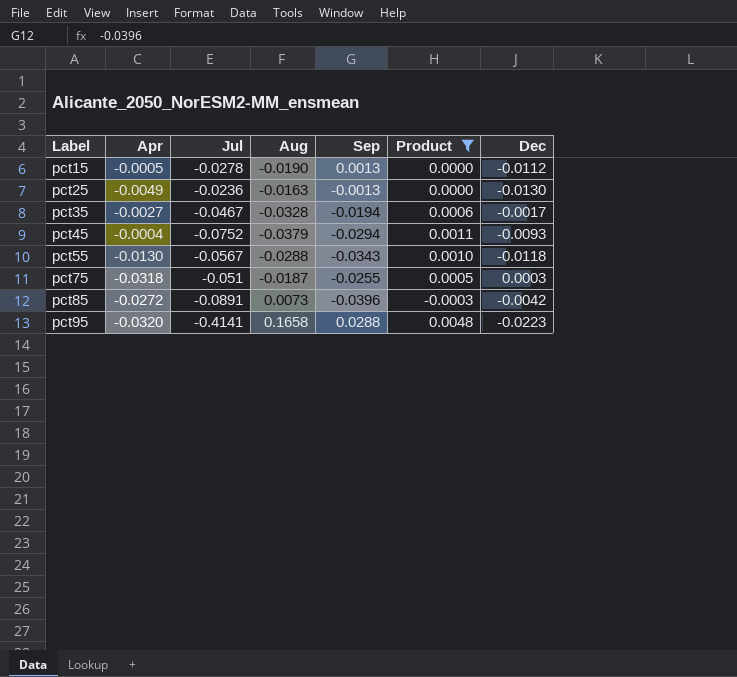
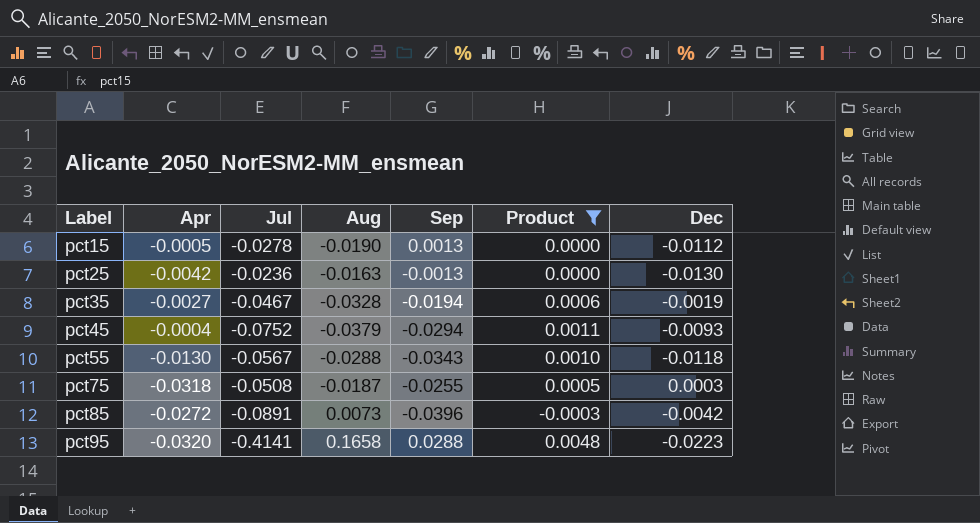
pct25 | Apr: -0.0049 -> -0.0042
pct35 | Dec: -0.0017 -> -0.0019
pct75 | Jul: -0.051 -> -0.0508

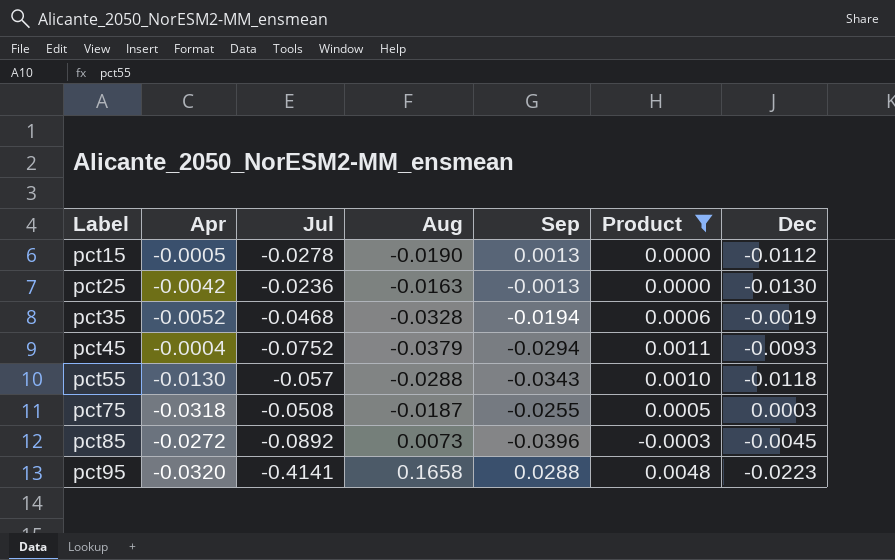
pct35 | Apr: -0.0027 -> -0.0052
pct35 | Jul: -0.0467 -> -0.0468
pct55 | Jul: -0.0567 -> -0.057
pct85 | Jul: -0.0891 -> -0.0892
pct85 | Dec: -0.0042 -> -0.0045

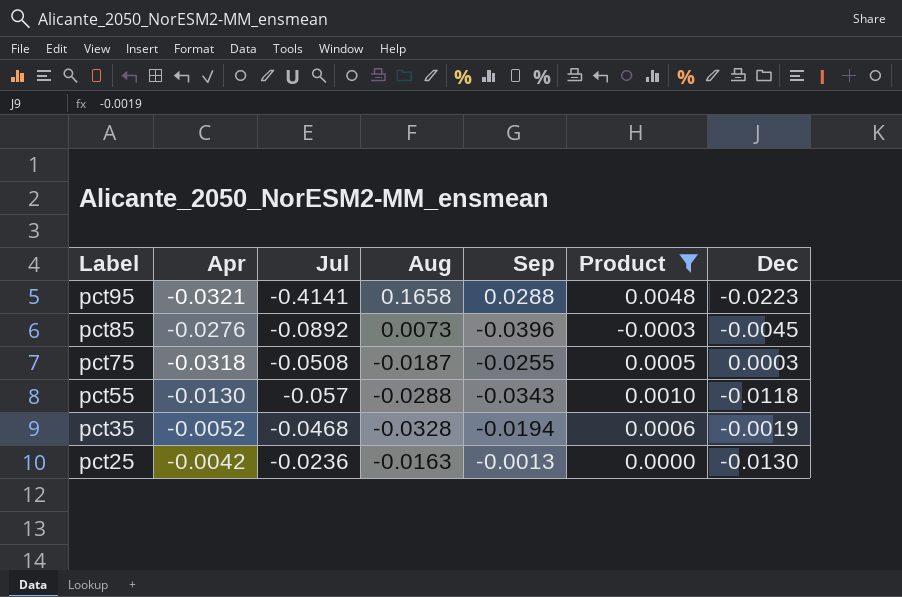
row order: Label ascending -> Label descending
row pct15: -0.0005 | -0.0278 | -0.0190 | 0.0013 | 0.0000 | -0.0112 -> none
row pct45: -0.0004 | -0.0752 | -0.0379 | -0.0294 | 0.0011 | -0.0093 -> none
pct95 | Apr: -0.0320 -> -0.0321
pct85 | Apr: -0.0272 -> -0.0276

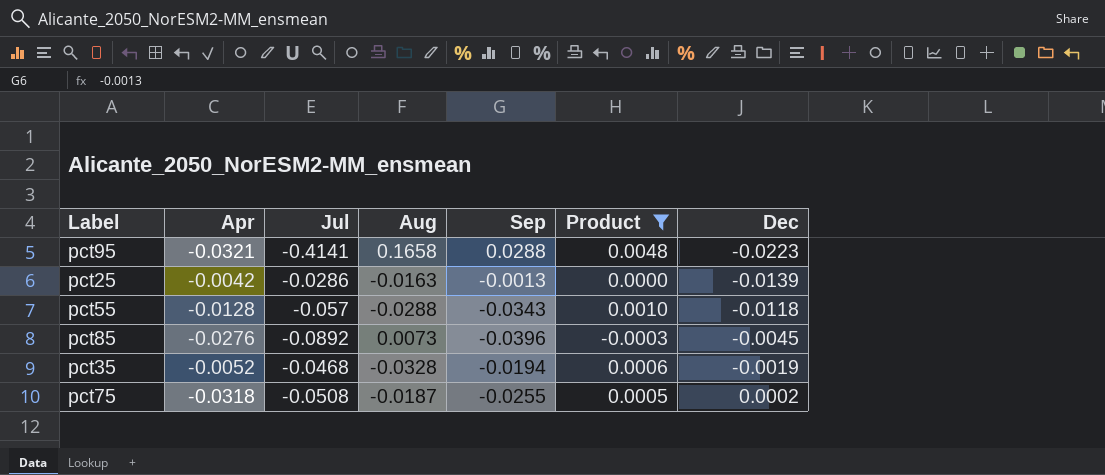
row order: Label descending -> Dec ascending
pct25 | Jul: -0.0236 -> -0.0286
pct25 | Dec: -0.0130 -> -0.0139
pct55 | Apr: -0.0130 -> -0.0128
pct75 | Dec: 0.0003 -> 0.0002

